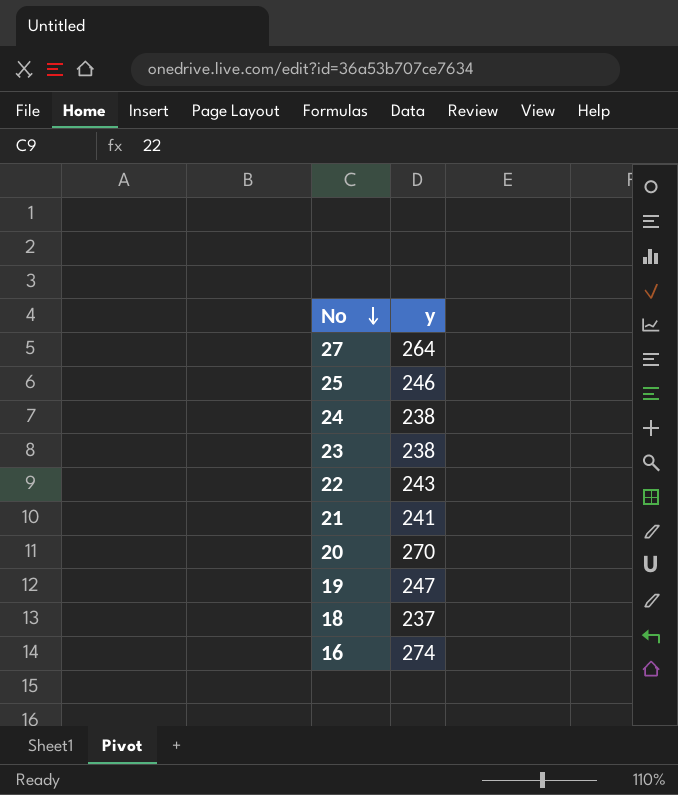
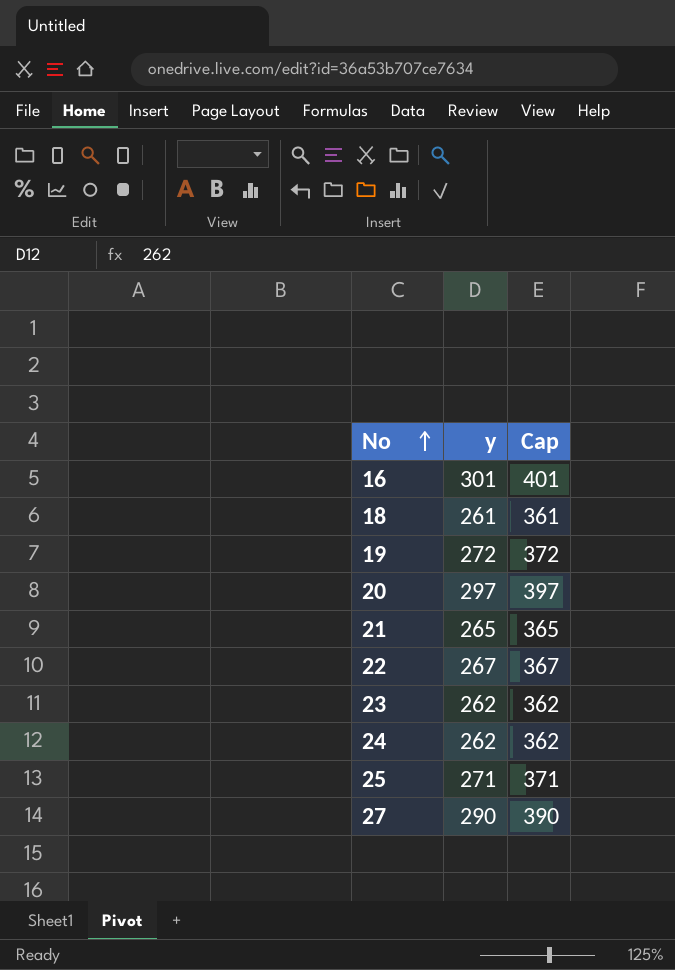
row order: No descending -> No ascending
column Cap | formula: none -> [y] + 100
16 | y: 274 -> 301
18 | y: 237 -> 261
19 | y: 247 -> 272
20 | y: 270 -> 297
21 | y: 241 -> 265
22 | y: 243 -> 267
23 | y: 238 -> 262
24 | y: 238 -> 262
25 | y: 246 -> 271
27 | y: 264 -> 290

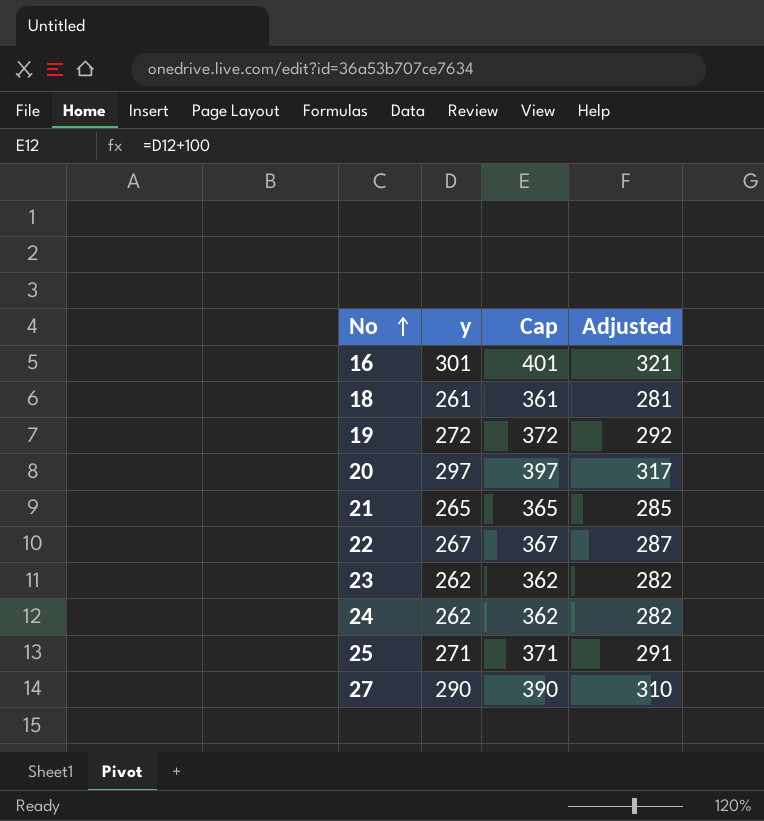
column Adjusted | formula: none -> [y] + 20

